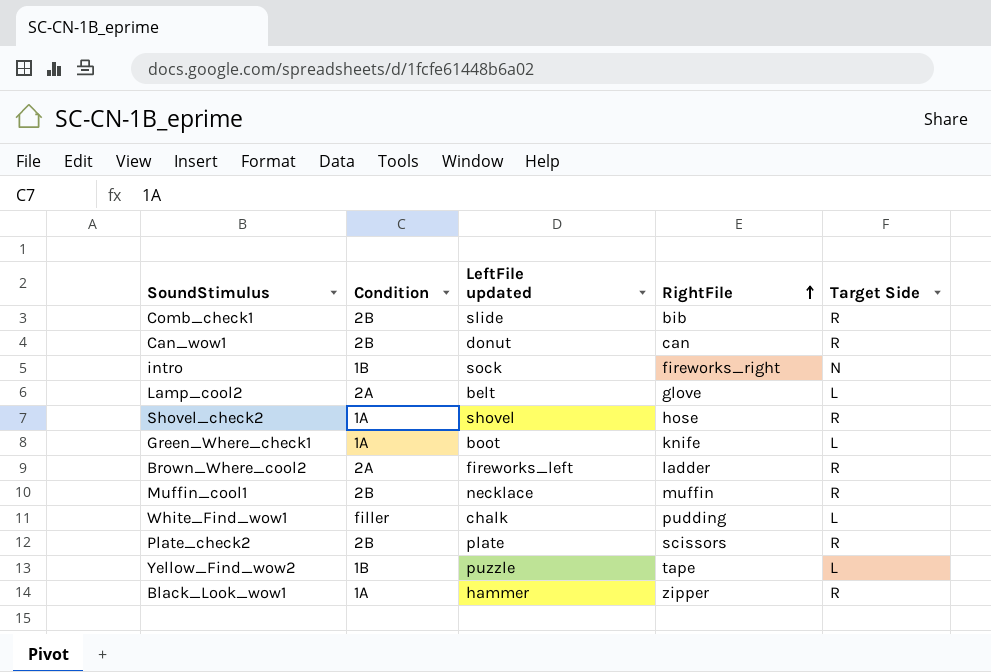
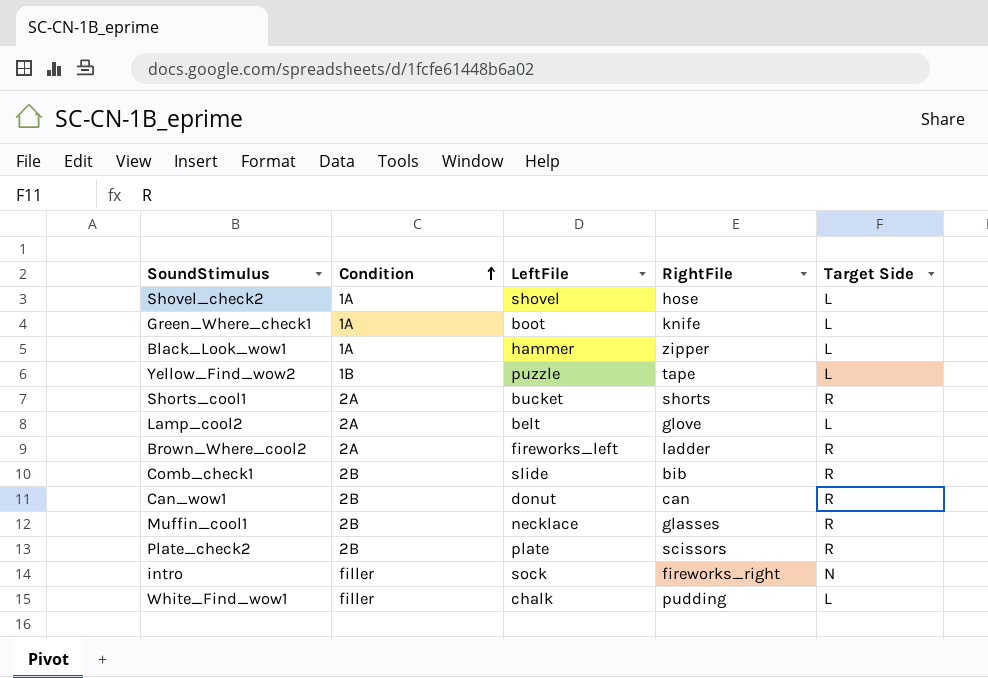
row order: RightFile ascending -> Condition ascending
column name: LeftFile updated -> LeftFile
Shovel_check2 | Target Side: R -> L
Black_Look_wow1 | Target Side: R -> L
row Shorts_cool1: none -> 2A | bucket | shorts | R
Muffin_cool1 | RightFile: muffin -> glasses
intro | Condition: 1B -> filler

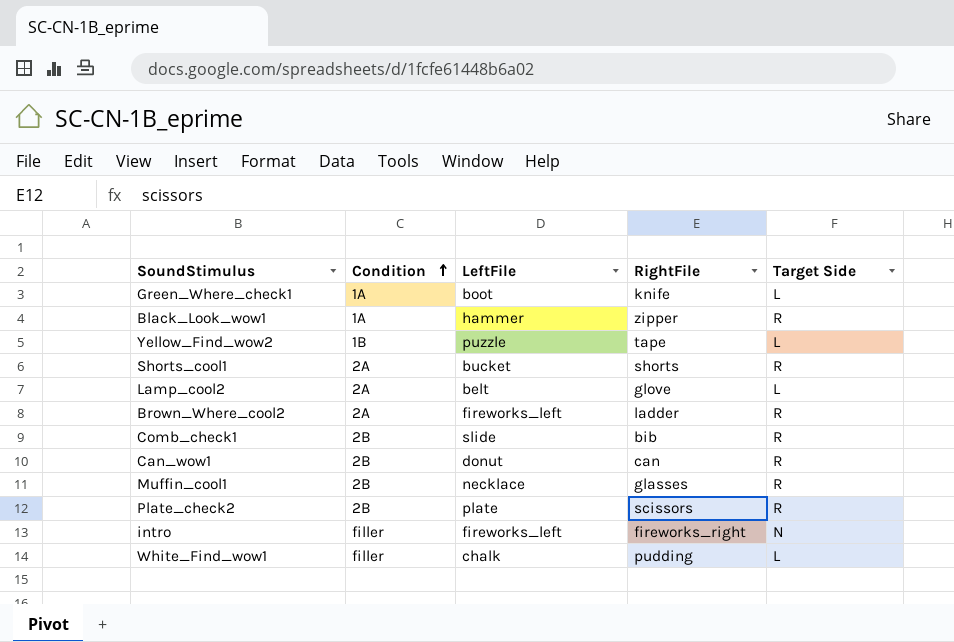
row Shovel_check2: 1A | shovel | hose | L -> none
Black_Look_wow1 | Target Side: L -> R
intro | LeftFile: sock -> fireworks_left

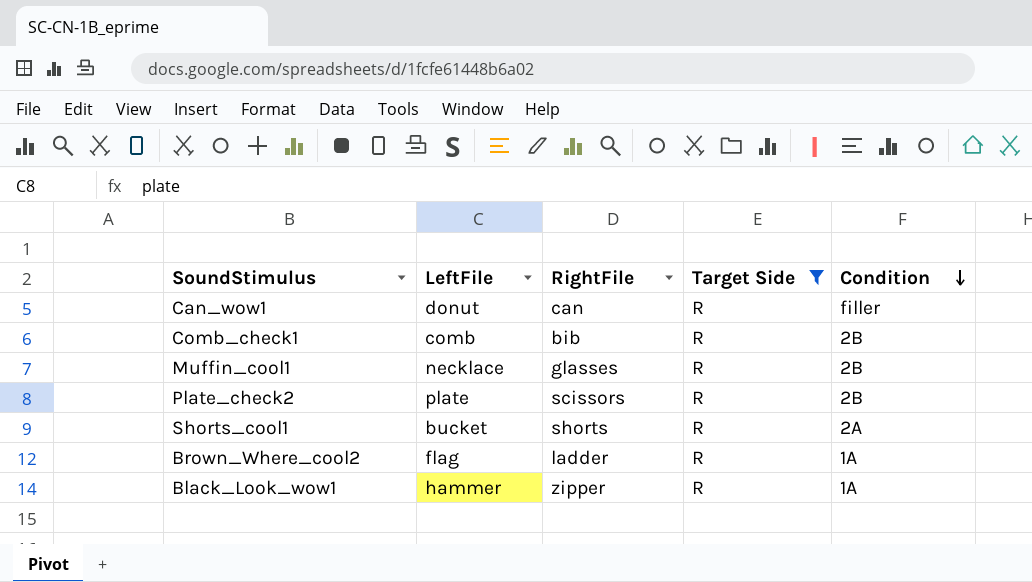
filter: none -> Target Side = R
row order: Condition ascending -> Condition descending
column Condition | position: 2 -> 5
Can_wow1 | Condition: 2B -> filler
Comb_check1 | LeftFile: slide -> comb
Brown_Where_cool2 | LeftFile: fireworks_left -> flag
Brown_Where_cool2 | Condition: 2A -> 1A

